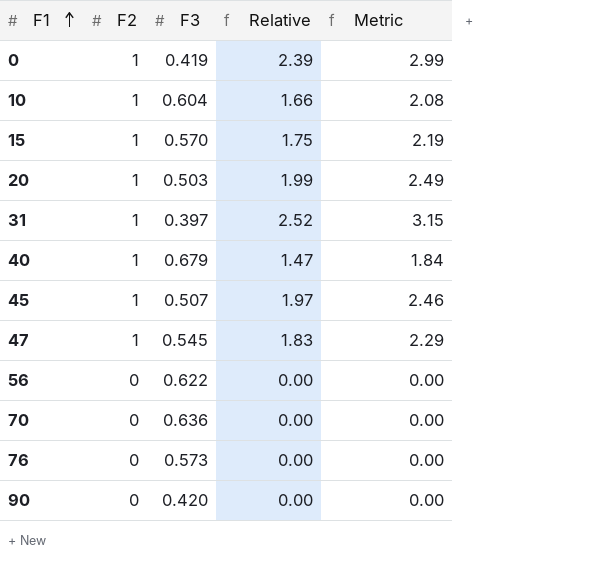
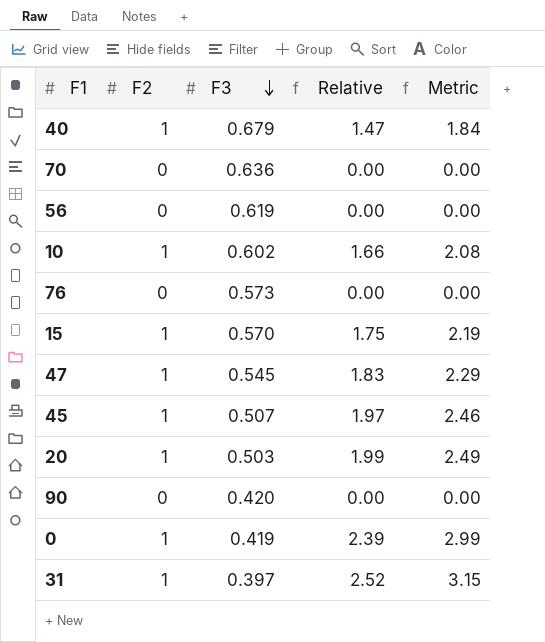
row order: F1 ascending -> F3 descending
56 | F3: 0.622 -> 0.619
10 | F3: 0.604 -> 0.602

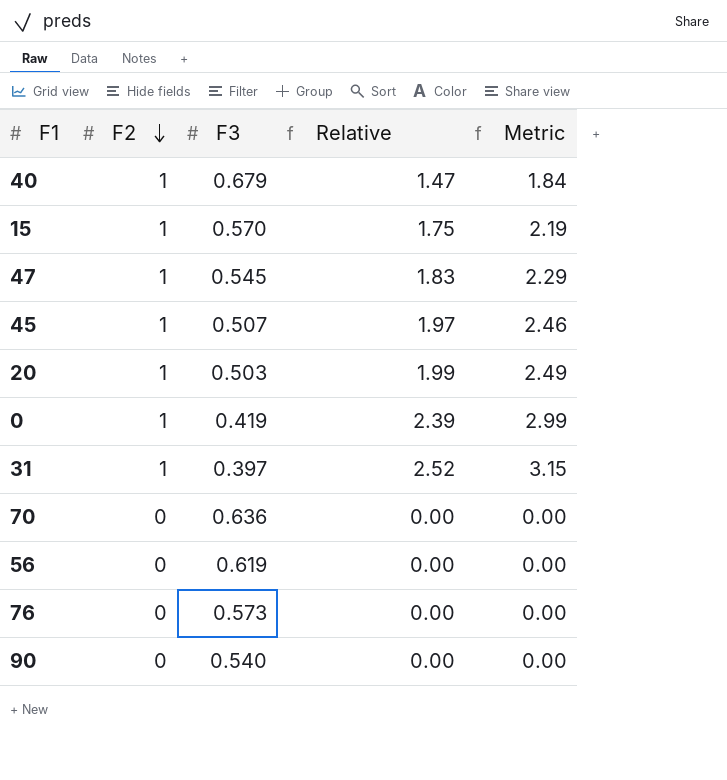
row order: F3 descending -> F2 descending
row 10: 1 | 0.602 | 1.66 | 2.08 -> none
90 | F3: 0.420 -> 0.540

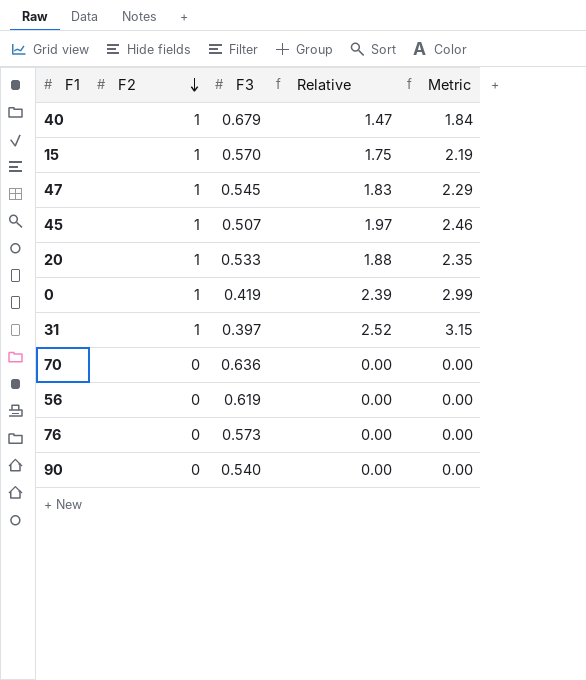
20 | F3: 0.503 -> 0.533
20 | Relative: 1.99 -> 1.88
20 | Metric: 2.49 -> 2.35

